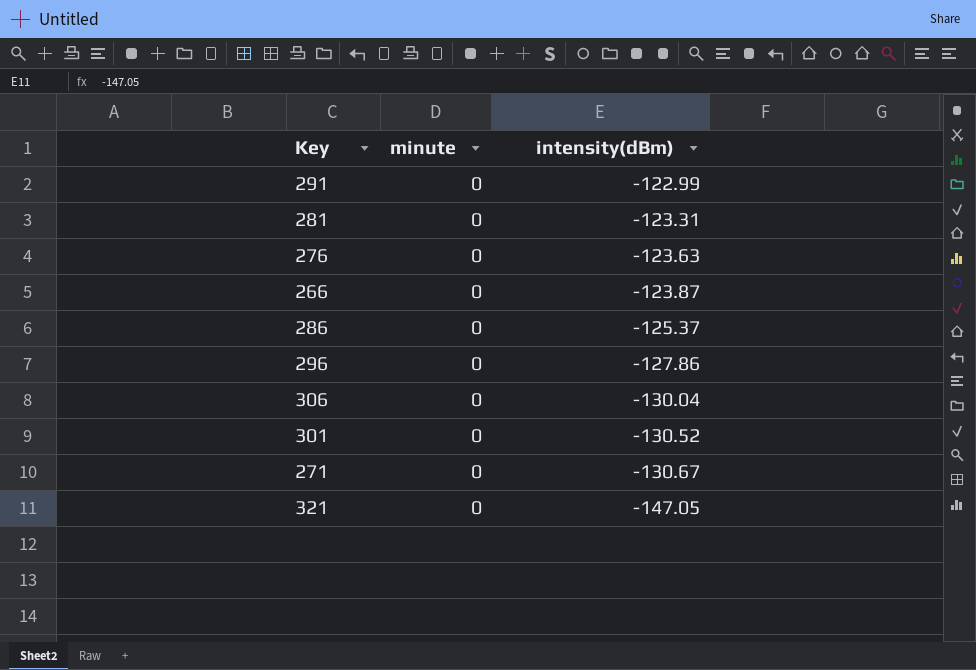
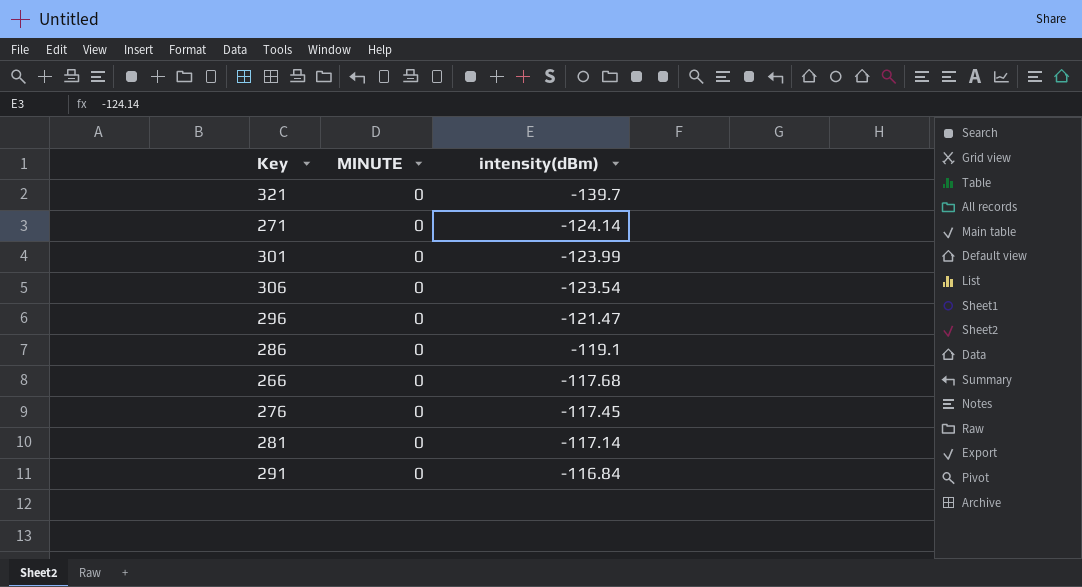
row order: intensity(dBm) descending -> intensity(dBm) ascending
column name: minute -> MINUTE
321 | intensity(dBm): -147.05 -> -139.7
271 | intensity(dBm): -130.67 -> -124.14
301 | intensity(dBm): -130.52 -> -123.99
306 | intensity(dBm): -130.04 -> -123.54
296 | intensity(dBm): -127.86 -> -121.47
286 | intensity(dBm): -125.37 -> -119.1
266 | intensity(dBm): -123.87 -> -117.68
276 | intensity(dBm): -123.63 -> -117.45
281 | intensity(dBm): -123.31 -> -117.14
291 | intensity(dBm): -122.99 -> -116.84

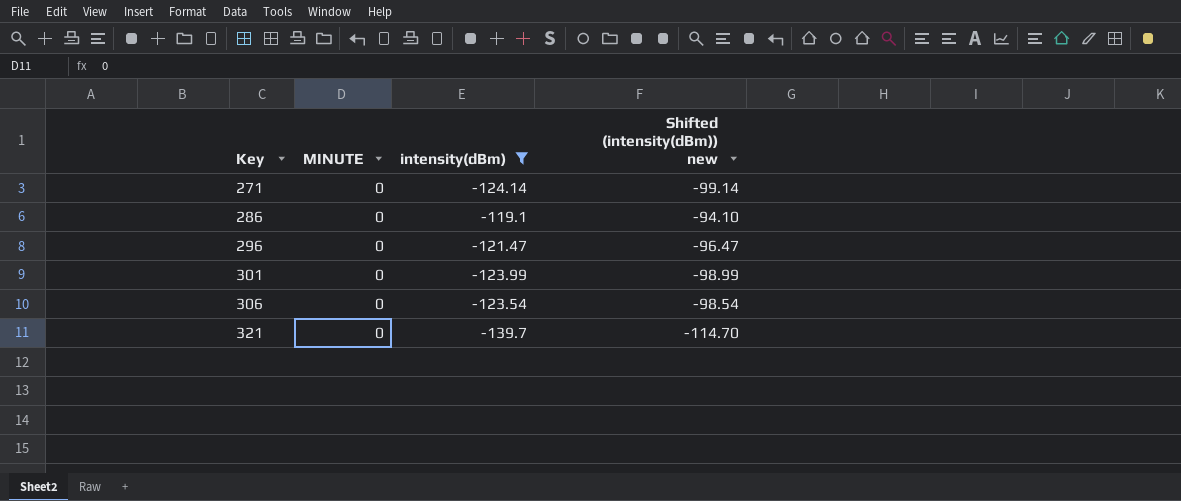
filter: none -> intensity(dBm) <= -119.1
row order: intensity(dBm) ascending -> Key ascending
column Shifted (intensity(dBm)) new | formula: none -> [intensity(dBm)] + 25

